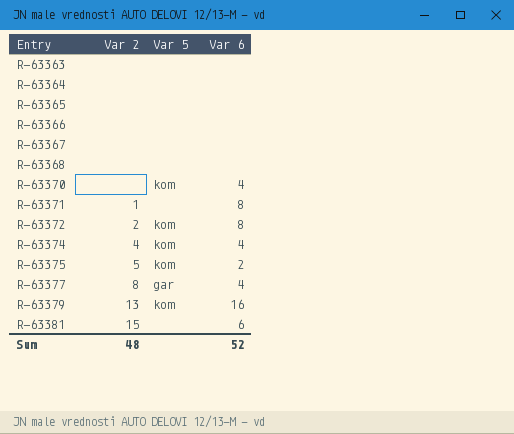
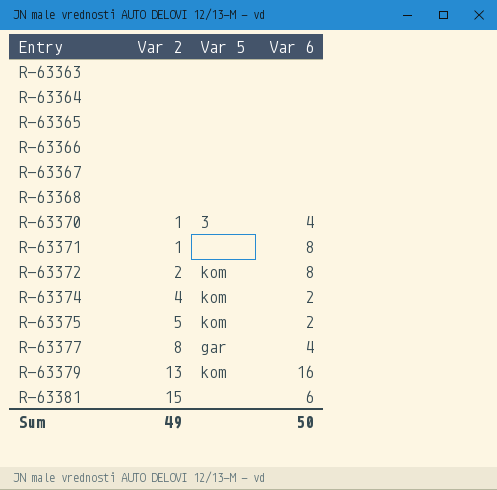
R-63370 | Var 2: none -> 1
R-63370 | Var 5: kom -> 3
R-63374 | Var 6: 4 -> 2
Sum | Var 2: 48 -> 49
Sum | Var 6: 52 -> 50

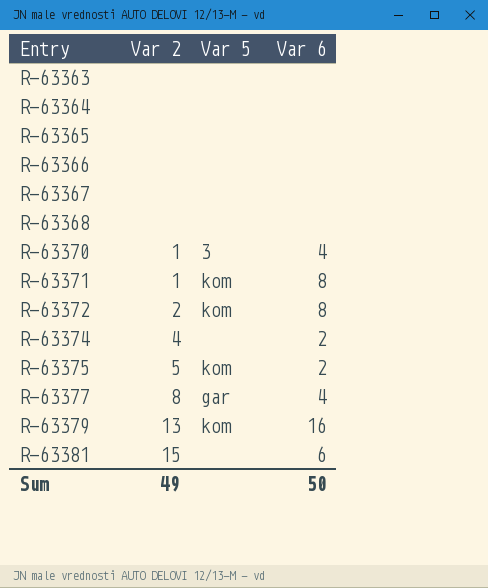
R-63371 | Var 5: none -> kom
R-63374 | Var 5: kom -> none

